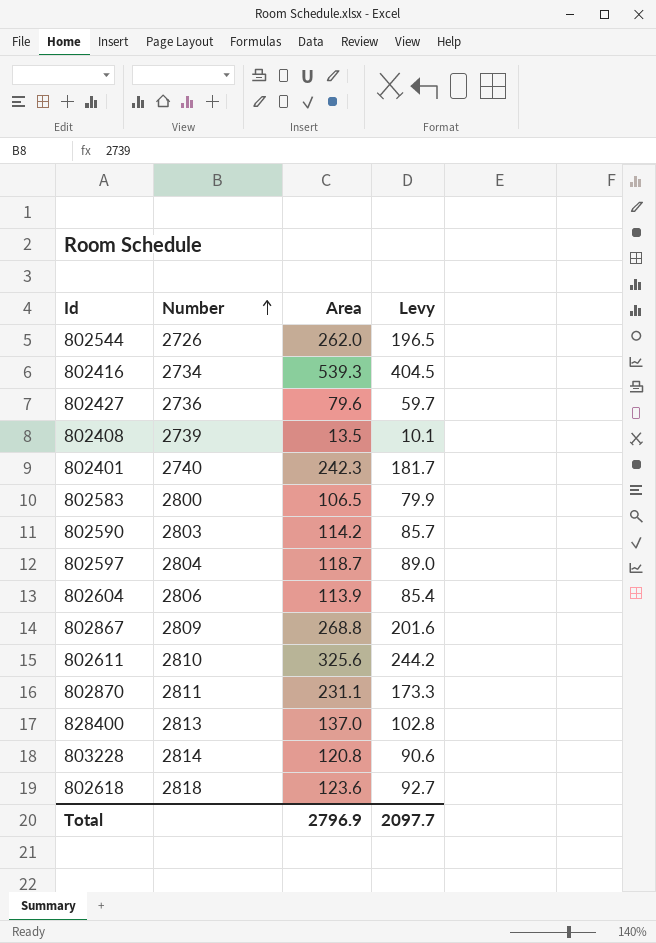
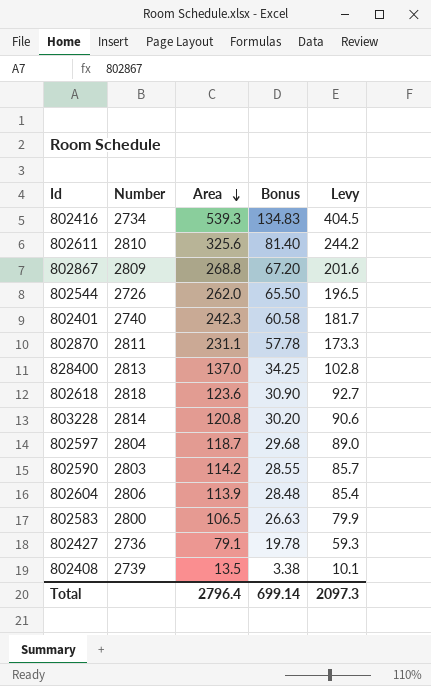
row order: Number ascending -> Area descending
column Bonus | formula: none -> [Area] * 0.25
802427 | Area: 79.6 -> 79.1
802427 | Levy: 59.7 -> 59.3
Total | Area: 2796.9 -> 2796.4
Total | Levy: 2097.7 -> 2097.3

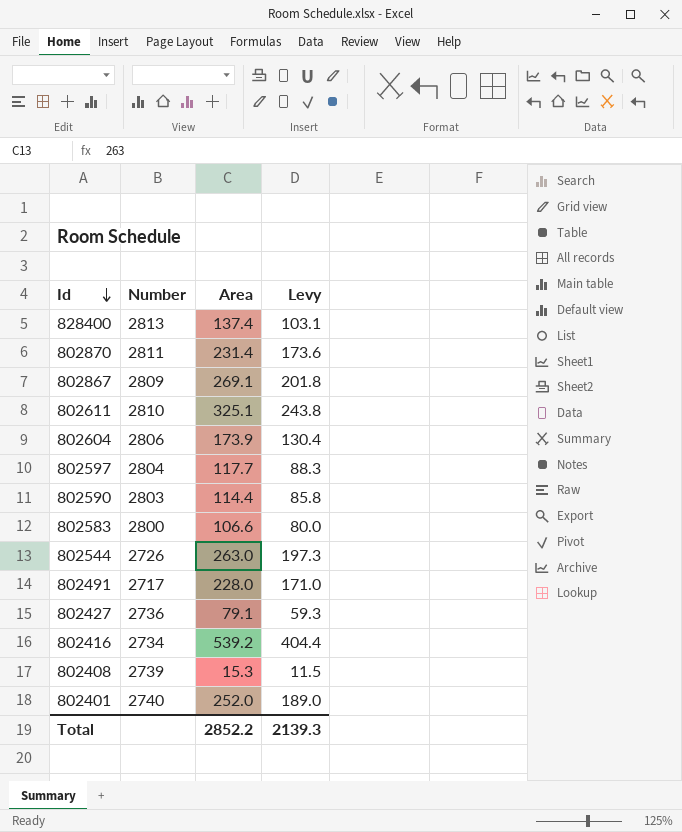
row order: Area descending -> Id descending
column Bonus | formula: [Area] * 0.25 -> none
row 802618: 2818 | 123.6 | 30.90 | 92.7 -> none
row 803228: 2814 | 120.8 | 30.20 | 90.6 -> none
828400 | Area: 137.0 -> 137.4
828400 | Levy: 102.8 -> 103.1
802870 | Area: 231.1 -> 231.4
802870 | Levy: 173.3 -> 173.6
802867 | Area: 268.8 -> 269.1
802867 | Levy: 201.6 -> 201.8
802611 | Area: 325.6 -> 325.1
802611 | Levy: 244.2 -> 243.8
802604 | Area: 113.9 -> 173.9
802604 | Levy: 85.4 -> 130.4
802597 | Area: 118.7 -> 117.7
802597 | Levy: 89.0 -> 88.3
802590 | Area: 114.2 -> 114.4
802590 | Levy: 85.7 -> 85.8
802583 | Area: 106.5 -> 106.6
802583 | Levy: 79.9 -> 80.0
802544 | Area: 262.0 -> 263.0
802544 | Levy: 196.5 -> 197.3
row 802491: none -> 2717 | 228.0 | 171.0
802416 | Area: 539.3 -> 539.2
802416 | Levy: 404.5 -> 404.4
802408 | Area: 13.5 -> 15.3
802408 | Levy: 10.1 -> 11.5
802401 | Area: 242.3 -> 252.0
802401 | Levy: 181.7 -> 189.0
Total | Area: 2796.4 -> 2852.2
Total | Levy: 2097.3 -> 2139.3

